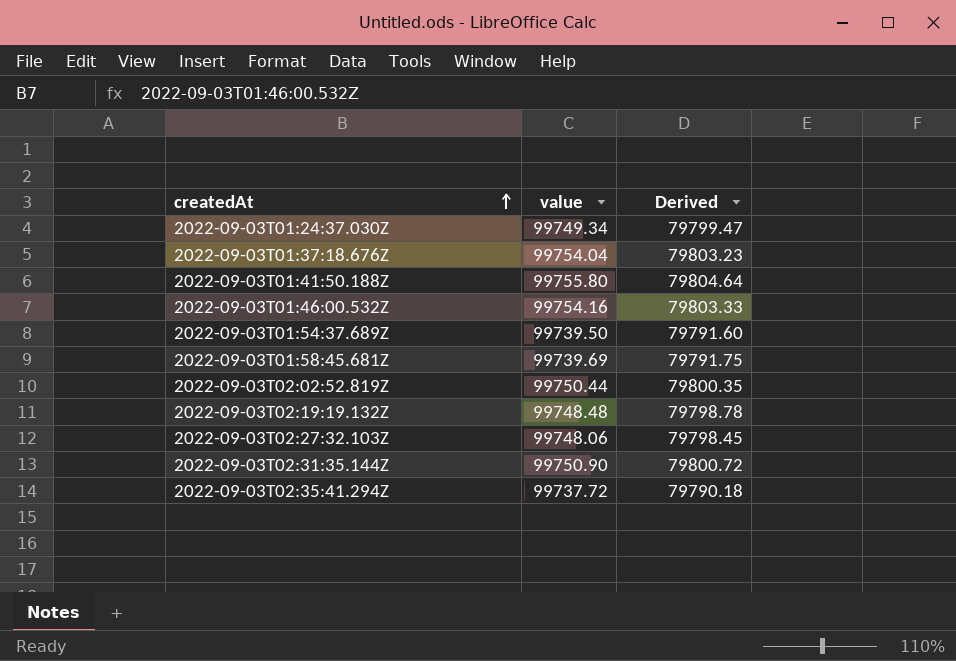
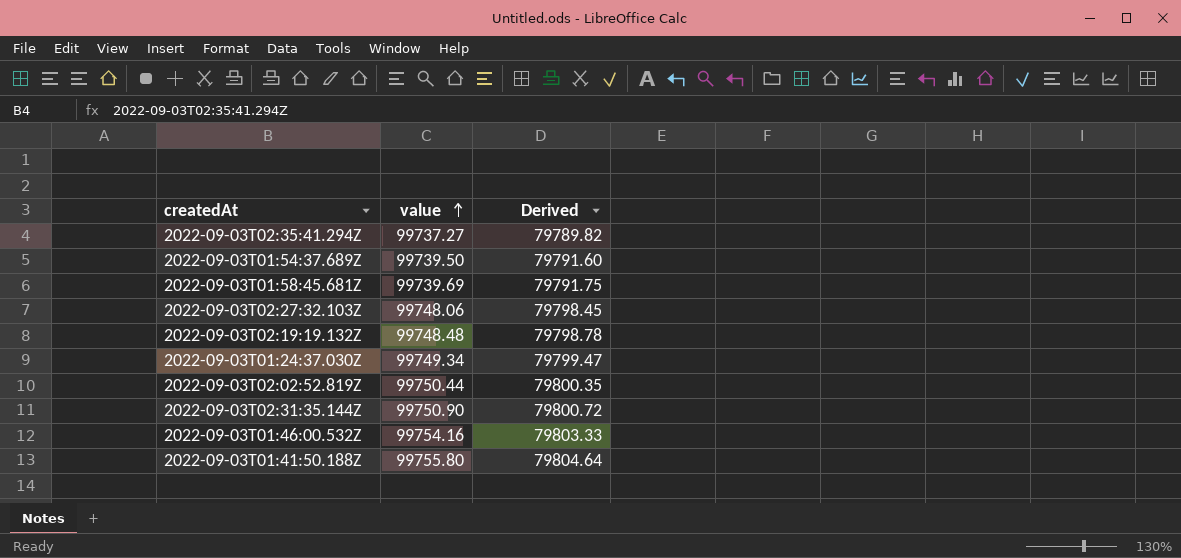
row order: createdAt ascending -> value ascending
row 2022-09-03T01:37:18.676Z: 99754.04 | 79803.23 -> none
2022-09-03T02:35:41.294Z | value: 99737.72 -> 99737.27
2022-09-03T02:35:41.294Z | Derived: 79790.18 -> 79789.82

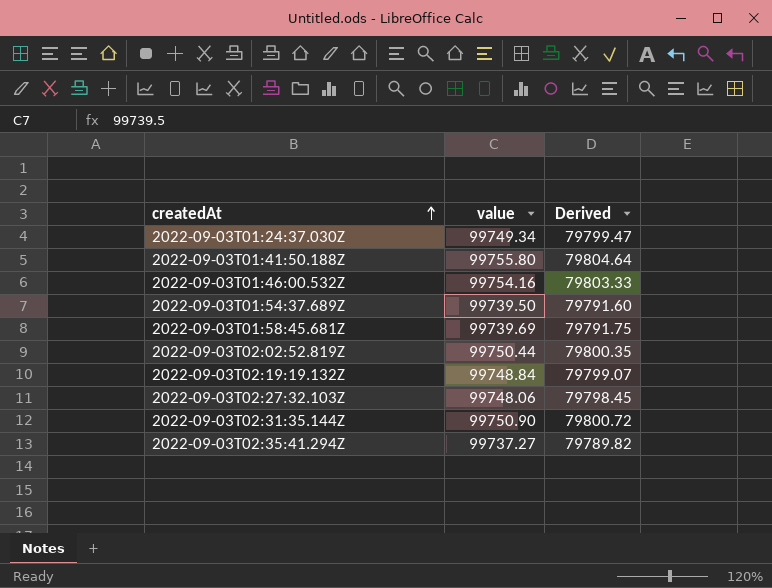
row order: value ascending -> createdAt ascending
2022-09-03T02:19:19.132Z | value: 99748.48 -> 99748.84
2022-09-03T02:19:19.132Z | Derived: 79798.78 -> 79799.07

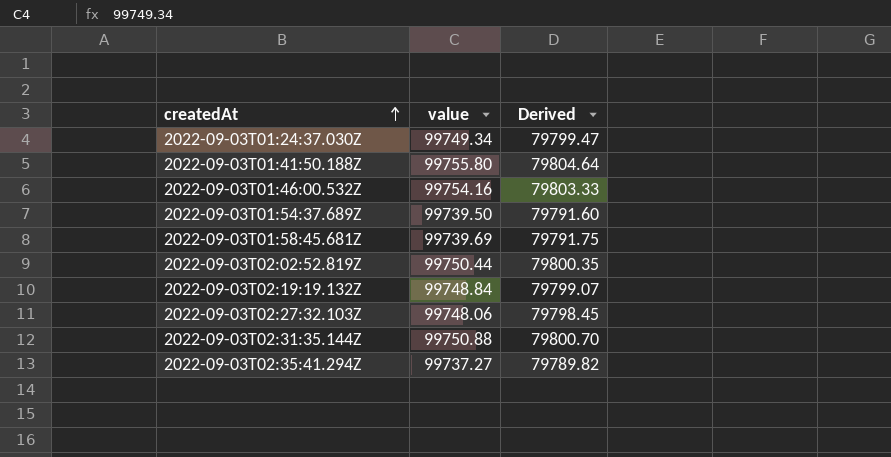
2022-09-03T02:31:35.144Z | value: 99750.90 -> 99750.88
2022-09-03T02:31:35.144Z | Derived: 79800.72 -> 79800.70

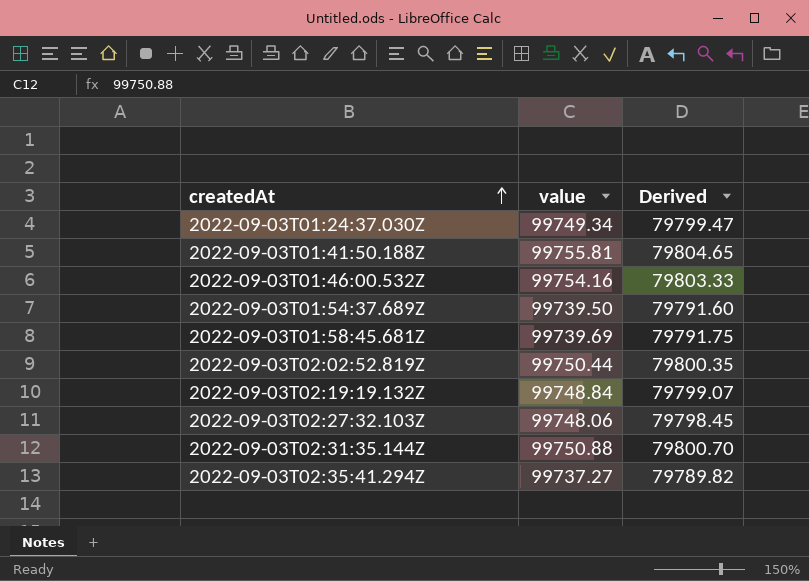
2022-09-03T01:41:50.188Z | value: 99755.80 -> 99755.81
2022-09-03T01:41:50.188Z | Derived: 79804.64 -> 79804.65

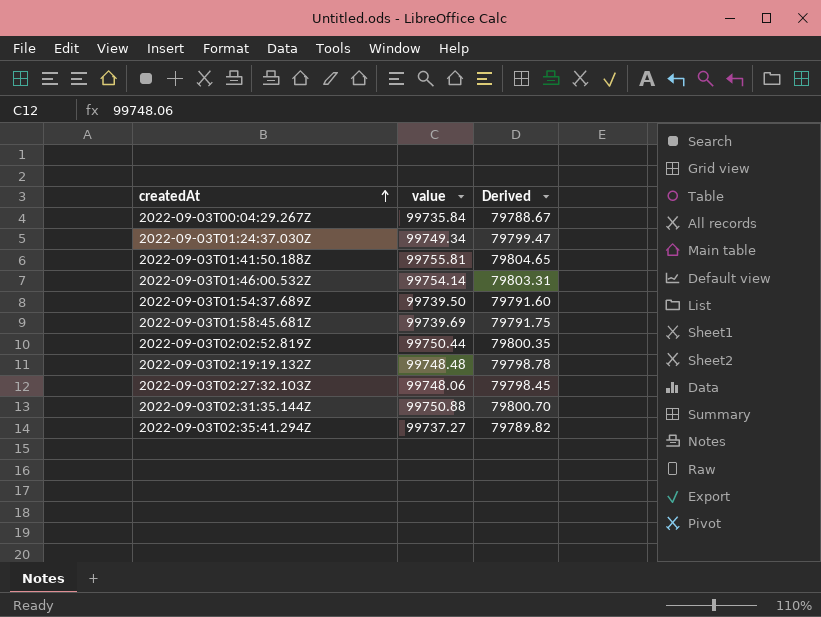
row 2022-09-03T00:04:29.267Z: none -> 99735.84 | 79788.67
2022-09-03T01:46:00.532Z | value: 99754.16 -> 99754.14
2022-09-03T01:46:00.532Z | Derived: 79803.33 -> 79803.31
2022-09-03T02:19:19.132Z | value: 99748.84 -> 99748.48
2022-09-03T02:19:19.132Z | Derived: 79799.07 -> 79798.78

